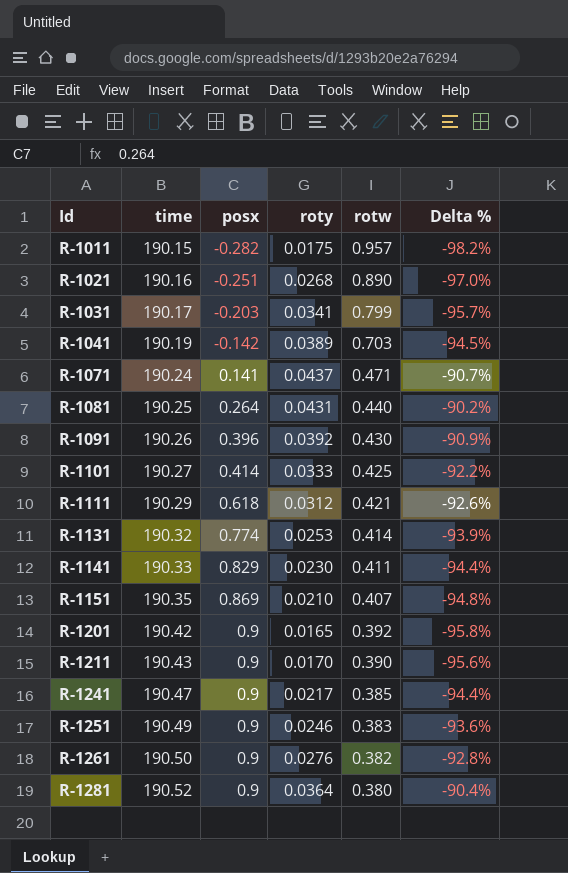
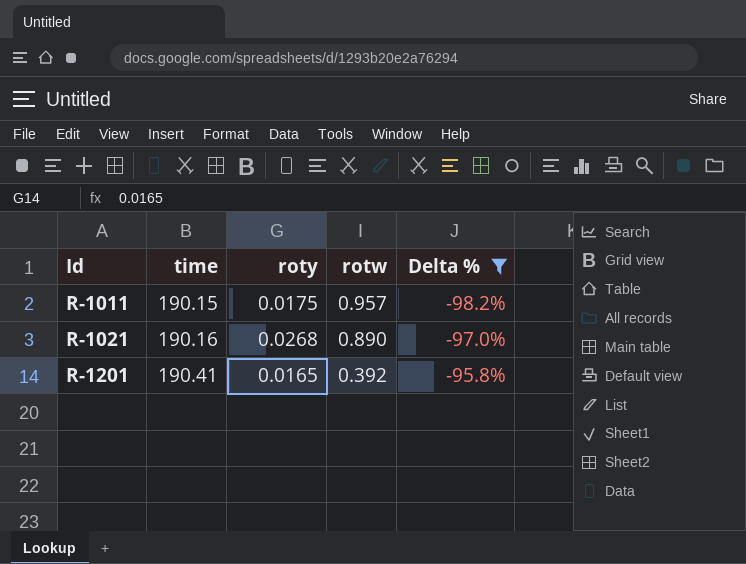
filter: none -> Delta % <= -95.8%
column posx | position: 3 -> none
R-1201 | time: 190.42 -> 190.41

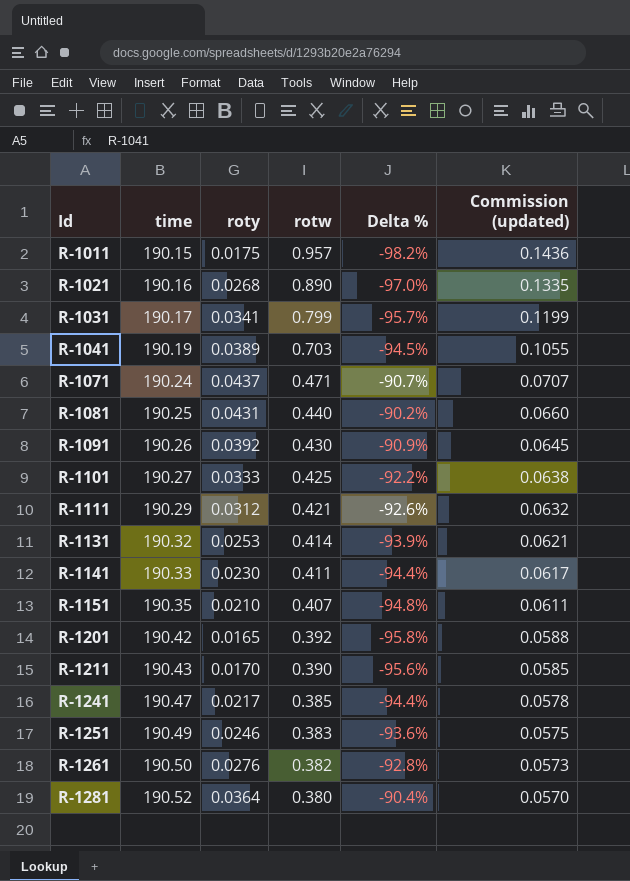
filter: Delta % <= -95.8% -> none
column Commission (updated) | formula: none -> [rotw] * 0.15
R-1201 | time: 190.41 -> 190.42

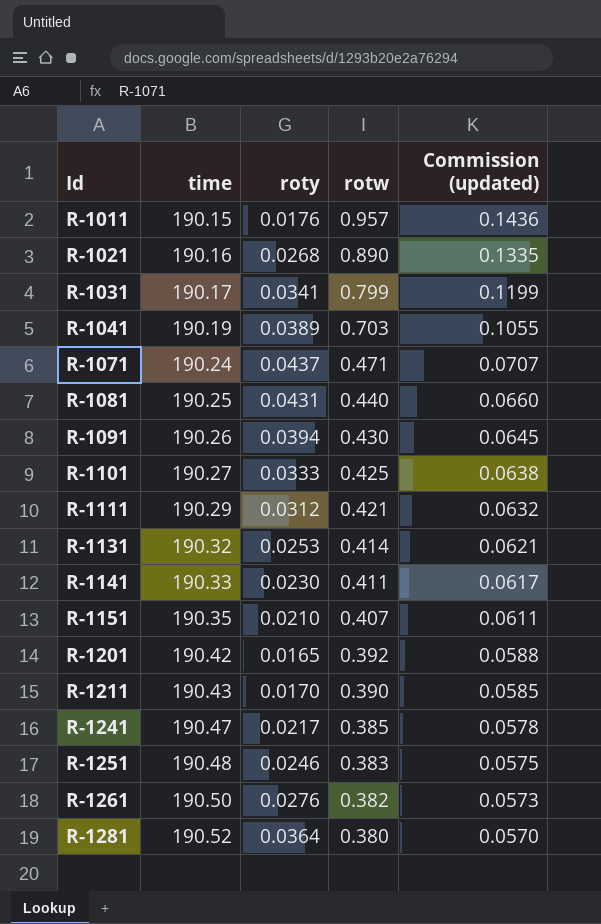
column Delta % | formula: ([roty] - [rotw]) / [rotw] -> none
R-1011 | roty: 0.0175 -> 0.0176
R-1091 | roty: 0.0392 -> 0.0394
R-1251 | time: 190.49 -> 190.48

